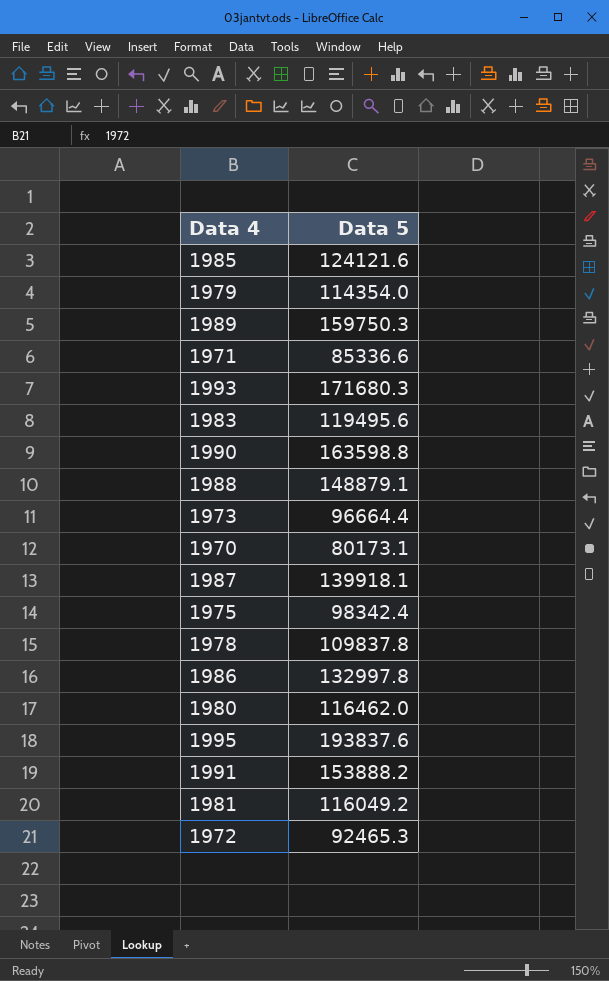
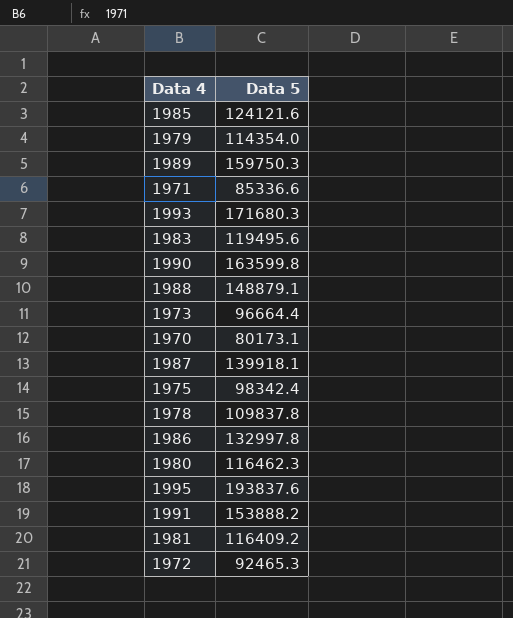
1990 | Data 5: 163598.8 -> 163599.8
1980 | Data 5: 116462.0 -> 116462.3
1981 | Data 5: 116049.2 -> 116409.2

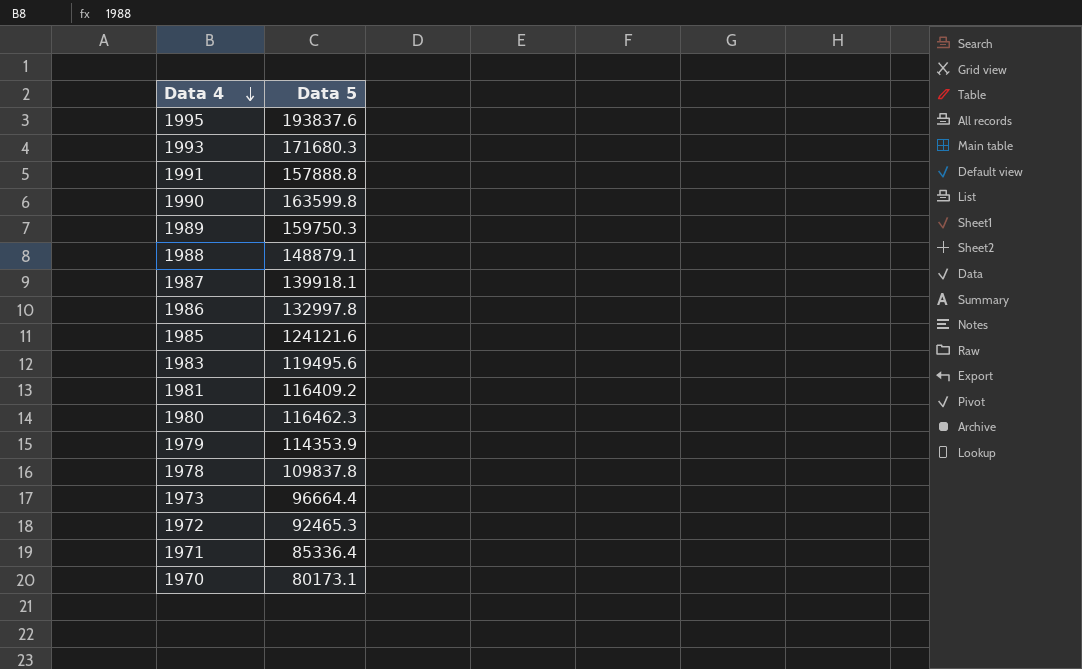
row order: none -> Data 4 descending
row 1975: 98342.4 -> none
1991 | Data 5: 153888.2 -> 157888.8
1979 | Data 5: 114354.0 -> 114353.9
1971 | Data 5: 85336.6 -> 85336.4

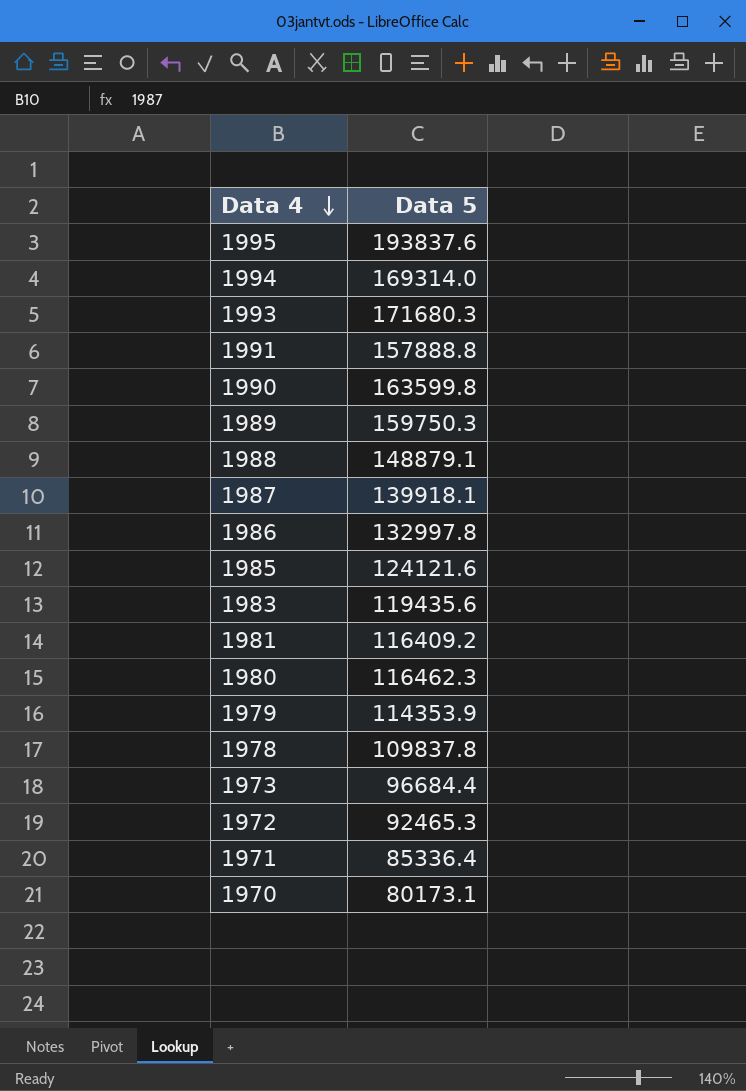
row 1994: none -> 169314.0
1983 | Data 5: 119495.6 -> 119435.6
1973 | Data 5: 96664.4 -> 96684.4

